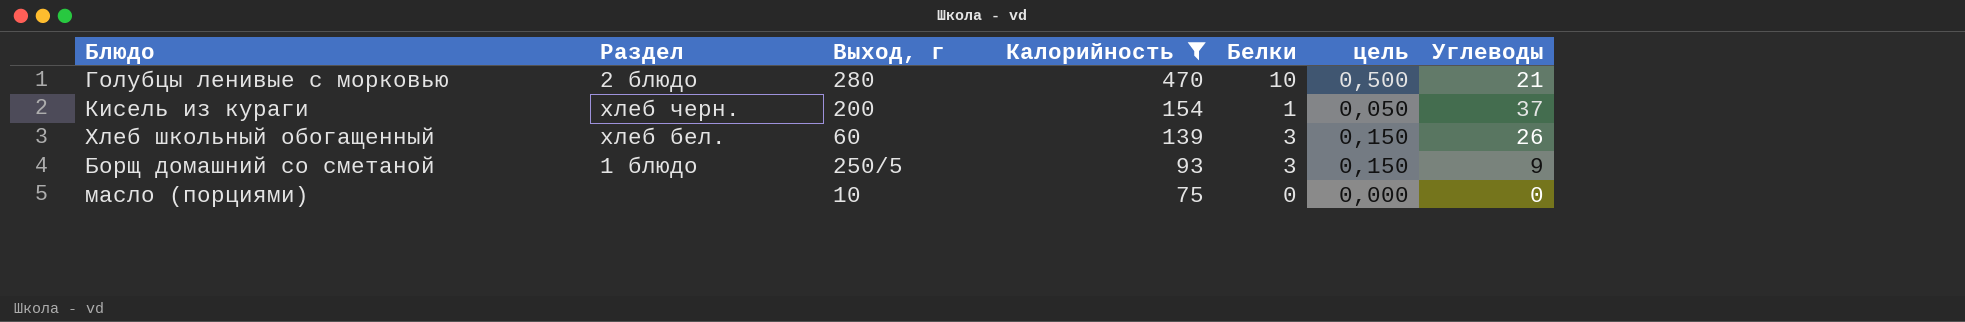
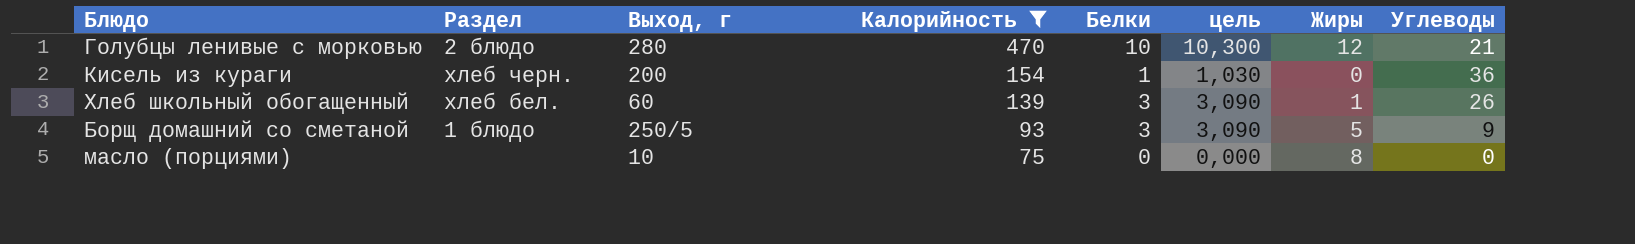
column цель | formula: [Белки] * 0,05 -> [Белки] * 1,03
column Жиры | position: none -> 7
Кисель из кураги | Углеводы: 37 -> 36

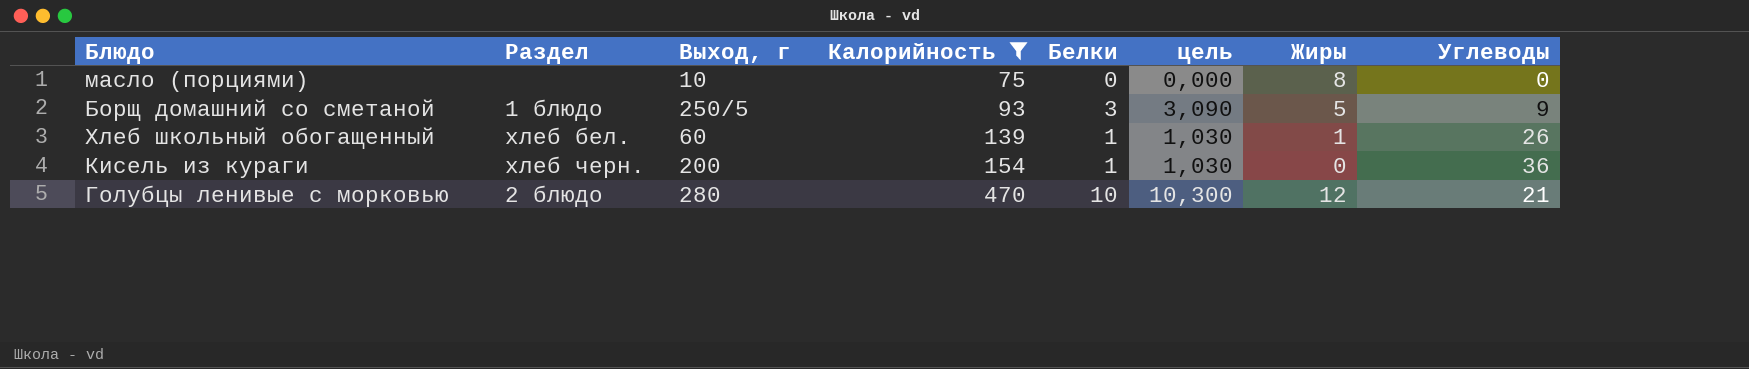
row order: Калорийность descending -> Калорийность ascending
Хлеб школьный обогащенный | Белки: 3 -> 1
Хлеб школьный обогащенный | цель: 3,090 -> 1,030

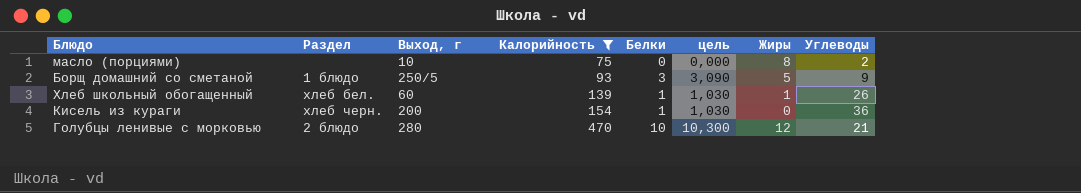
масло (порциями) | Углеводы: 0 -> 2

